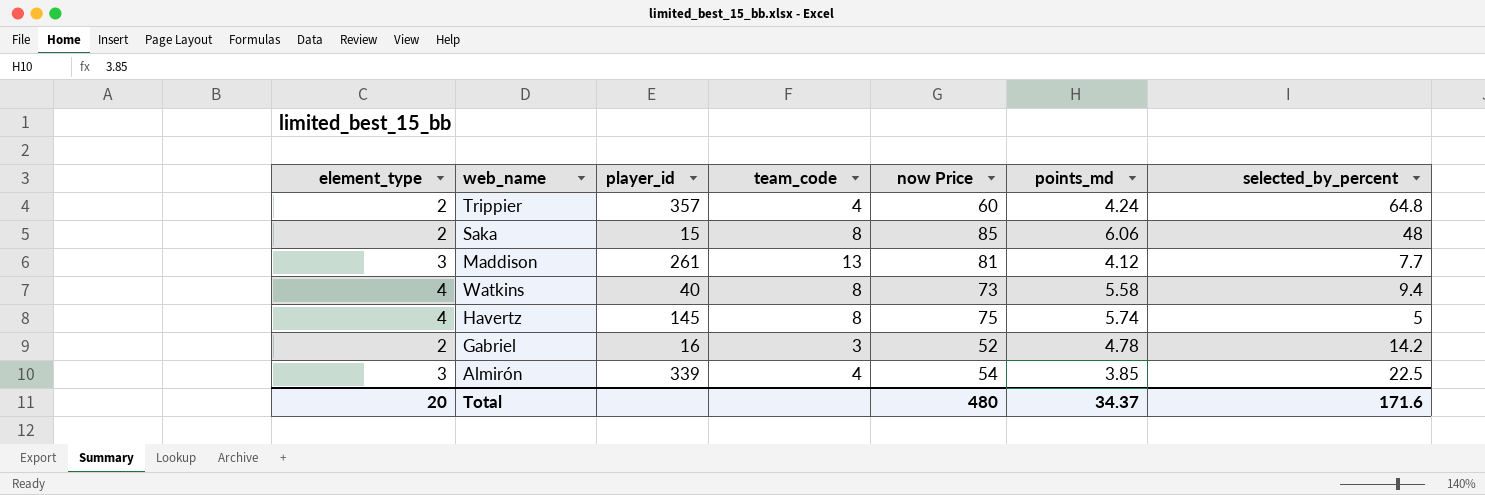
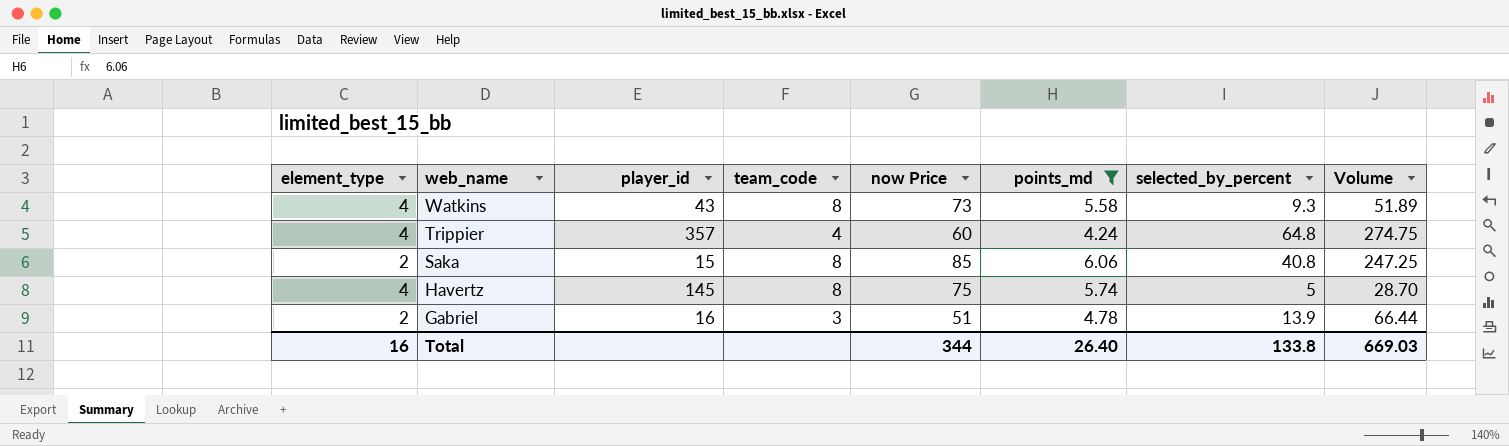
filter: none -> points_md >= 4.24
row order: none -> web_name descending
column Volume | formula: none -> [points_md] * [selected_by_percent]
Watkins | player_id: 40 -> 43
Watkins | selected_by_percent: 9.4 -> 9.3
Trippier | element_type: 2 -> 4
Saka | selected_by_percent: 48 -> 40.8
Gabriel | now Price: 52 -> 51
Gabriel | selected_by_percent: 14.2 -> 13.9
Total | element_type: 20 -> 16
Total | now Price: 480 -> 344
Total | points_md: 34.37 -> 26.40
Total | selected_by_percent: 171.6 -> 133.8

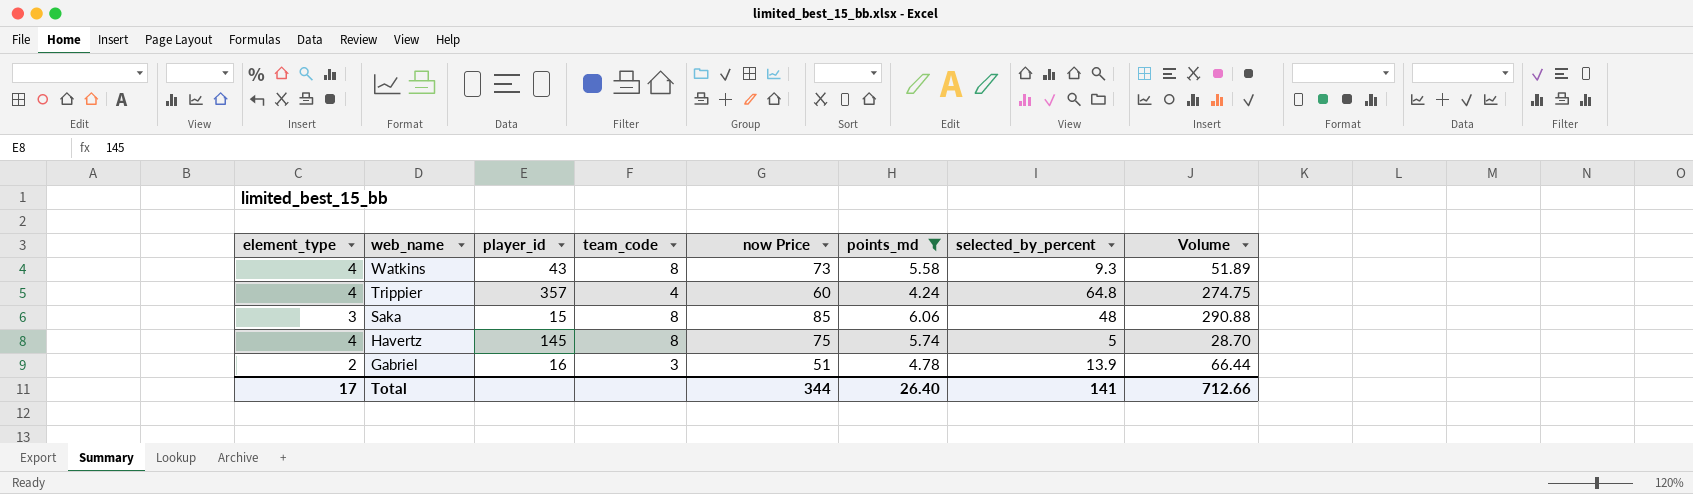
Saka | element_type: 2 -> 3
Saka | selected_by_percent: 40.8 -> 48
Saka | Volume: 247.25 -> 290.88
Total | element_type: 16 -> 17
Total | selected_by_percent: 133.8 -> 141
Total | Volume: 669.03 -> 712.66

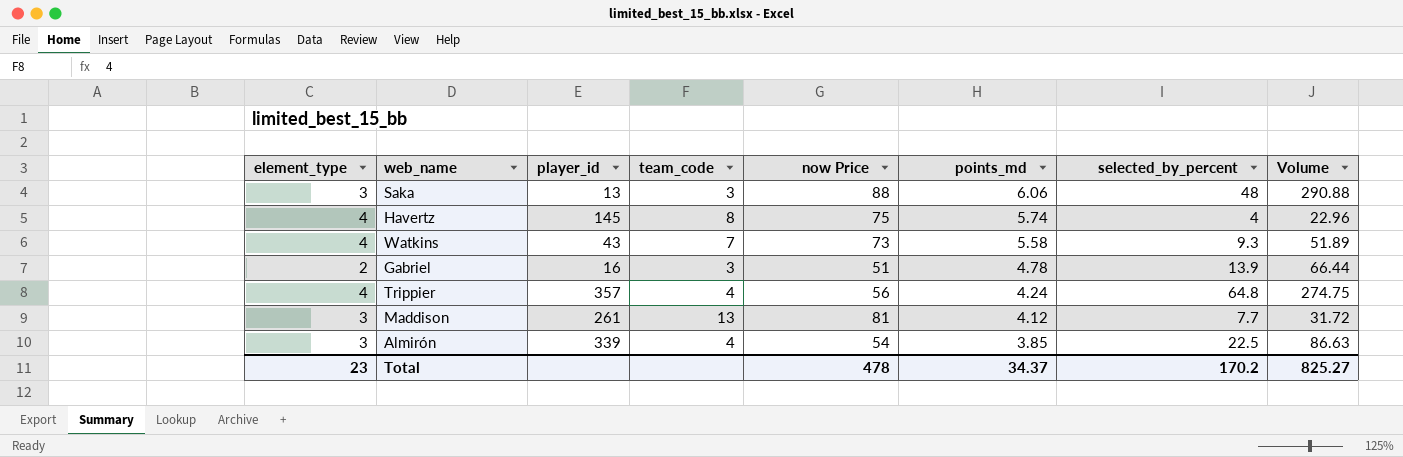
filter: points_md >= 4.24 -> none
row order: web_name descending -> points_md descending
Saka | player_id: 15 -> 13
Saka | team_code: 8 -> 3
Saka | now Price: 85 -> 88
Havertz | selected_by_percent: 5 -> 4
Havertz | Volume: 28.70 -> 22.96
Watkins | team_code: 8 -> 7
Trippier | now Price: 60 -> 56
Total | element_type: 17 -> 23
Total | now Price: 344 -> 478
Total | points_md: 26.40 -> 34.37
Total | selected_by_percent: 141 -> 170.2
Total | Volume: 712.66 -> 825.27

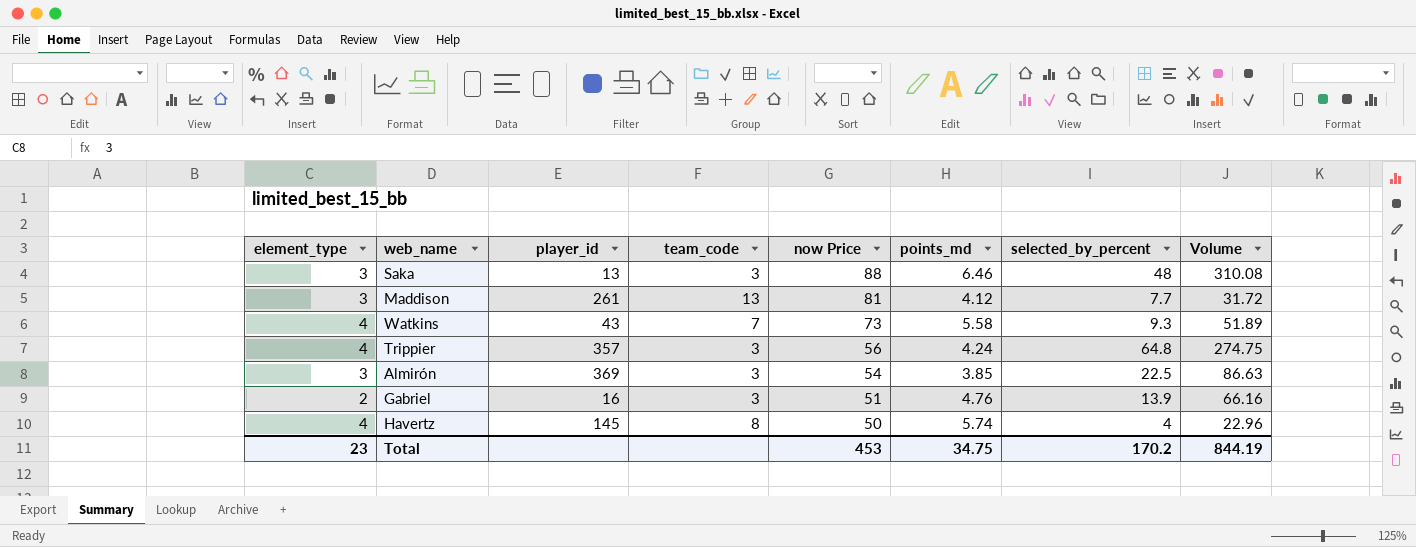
row order: points_md descending -> now Price descending
Saka | points_md: 6.06 -> 6.46
Saka | Volume: 290.88 -> 310.08
Trippier | team_code: 4 -> 3
Almirón | player_id: 339 -> 369
Almirón | team_code: 4 -> 3
Gabriel | points_md: 4.78 -> 4.76
Gabriel | Volume: 66.44 -> 66.16
Havertz | now Price: 75 -> 50
Total | now Price: 478 -> 453
Total | points_md: 34.37 -> 34.75
Total | Volume: 825.27 -> 844.19

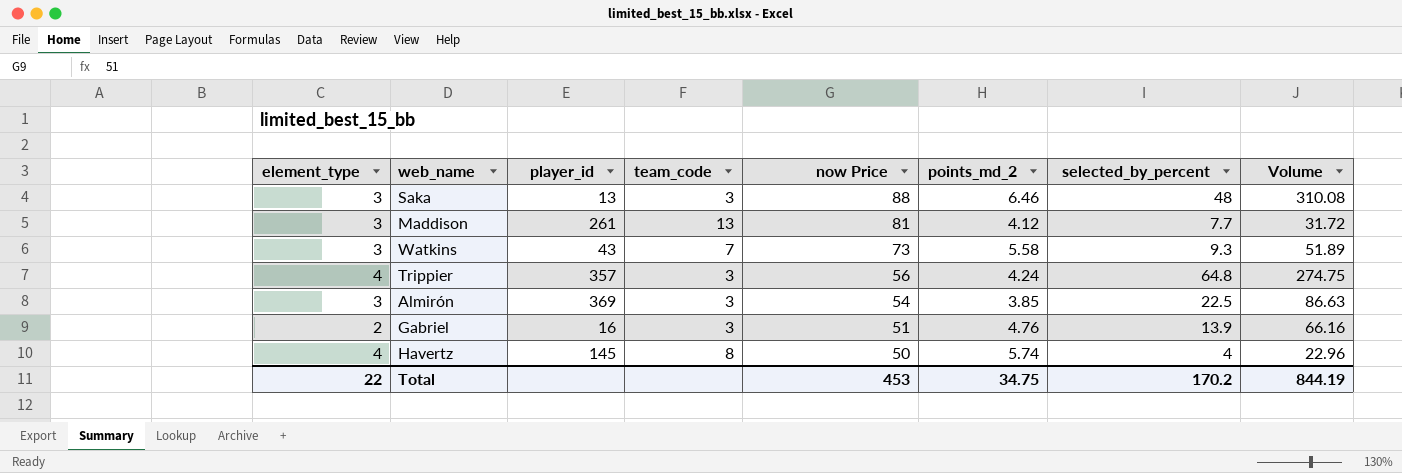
column name: points_md -> points_md_2
Watkins | element_type: 4 -> 3
Total | element_type: 23 -> 22

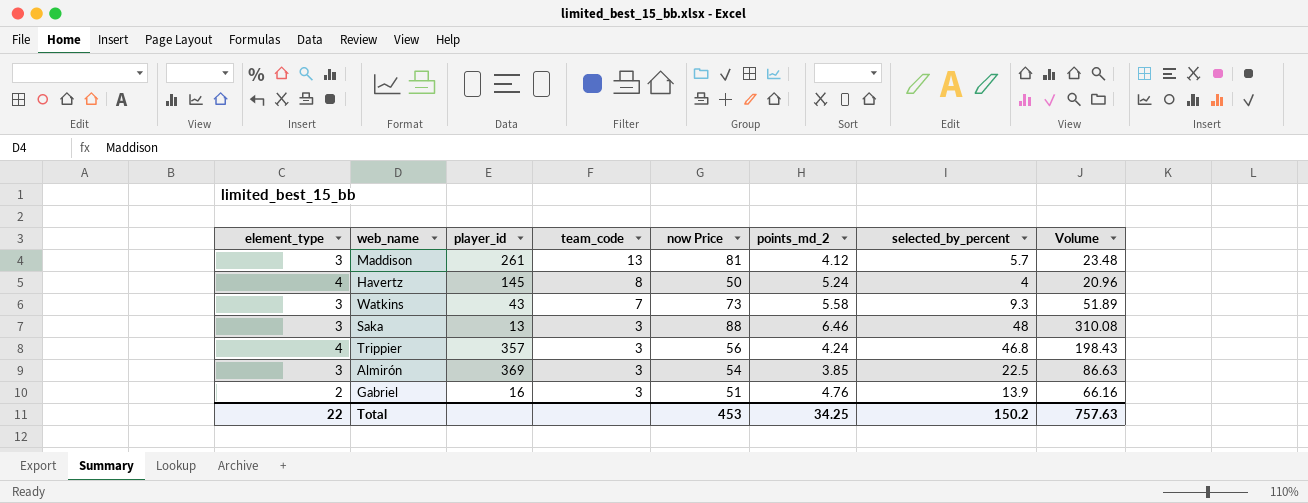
row order: now Price descending -> team_code descending
Maddison | selected_by_percent: 7.7 -> 5.7
Maddison | Volume: 31.72 -> 23.48
Havertz | points_md_2: 5.74 -> 5.24
Havertz | Volume: 22.96 -> 20.96
Trippier | selected_by_percent: 64.8 -> 46.8
Trippier | Volume: 274.75 -> 198.43
Total | points_md_2: 34.75 -> 34.25
Total | selected_by_percent: 170.2 -> 150.2
Total | Volume: 844.19 -> 757.63

